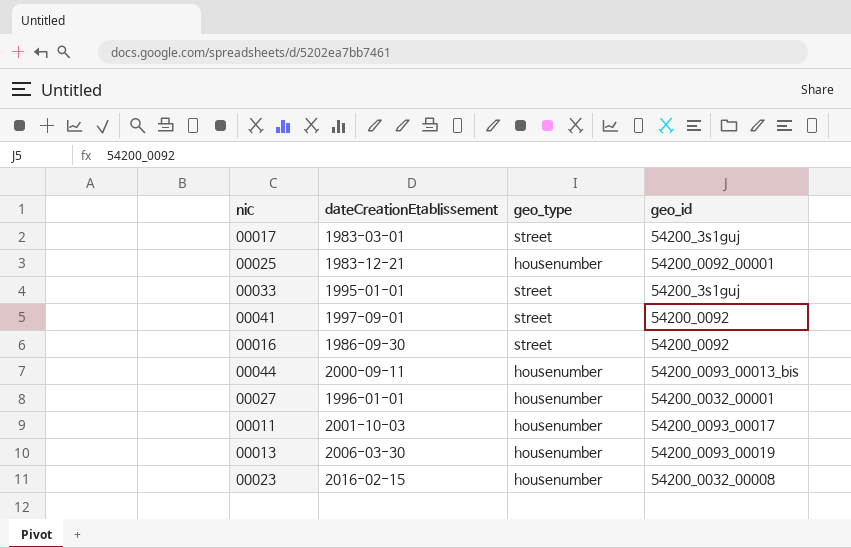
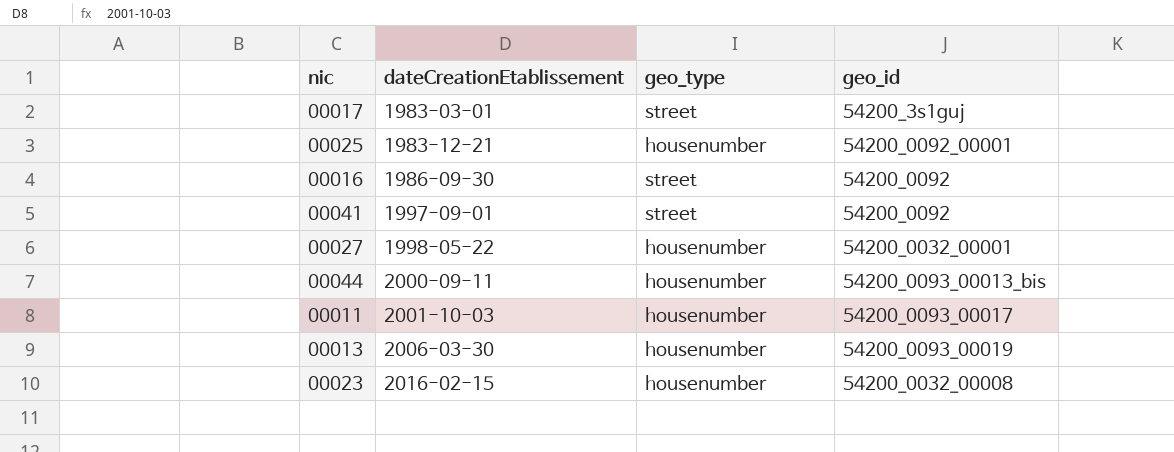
row order: none -> dateCreationEtablissement ascending
row 00033: 1995-01-01 | street | 54200_3s1guj -> none
00027 | dateCreationEtablissement: 1996-01-01 -> 1998-05-22

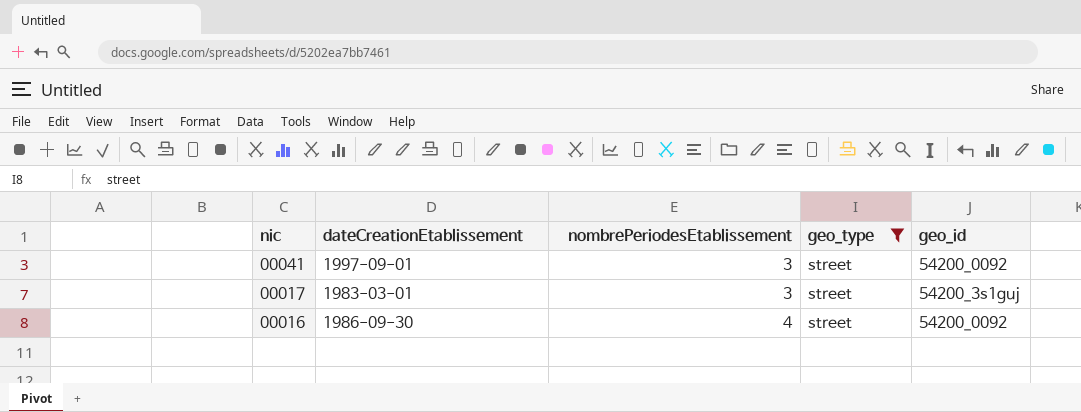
filter: none -> geo_type = street
row order: dateCreationEtablissement ascending -> nic descending
column nombrePeriodesEtablissement | position: none -> 3

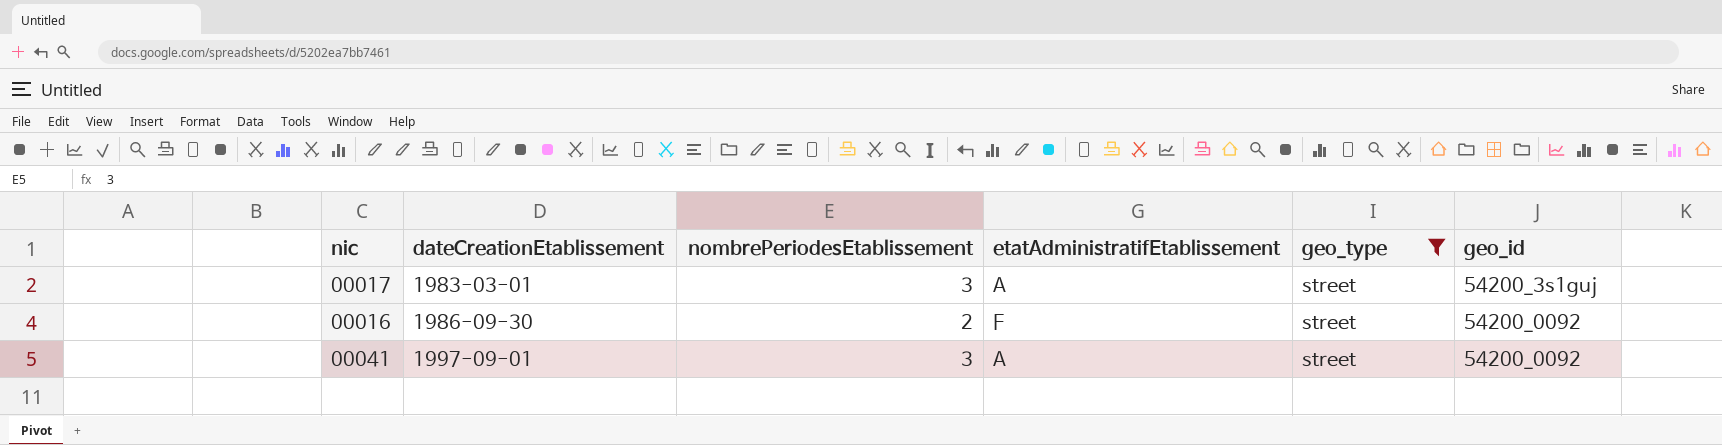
row order: nic descending -> dateCreationEtablissement ascending
column etatAdministratifEtablissement | position: none -> 4
00016 | nombrePeriodesEtablissement: 4 -> 2

